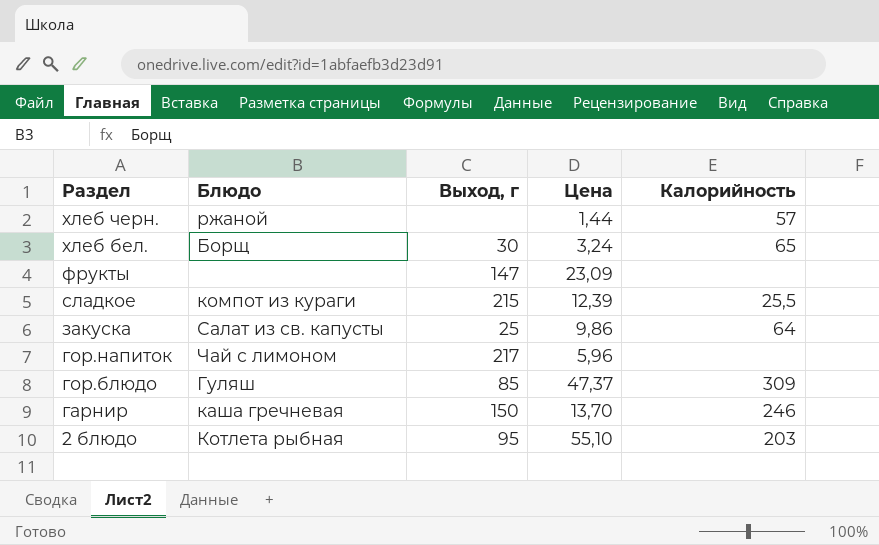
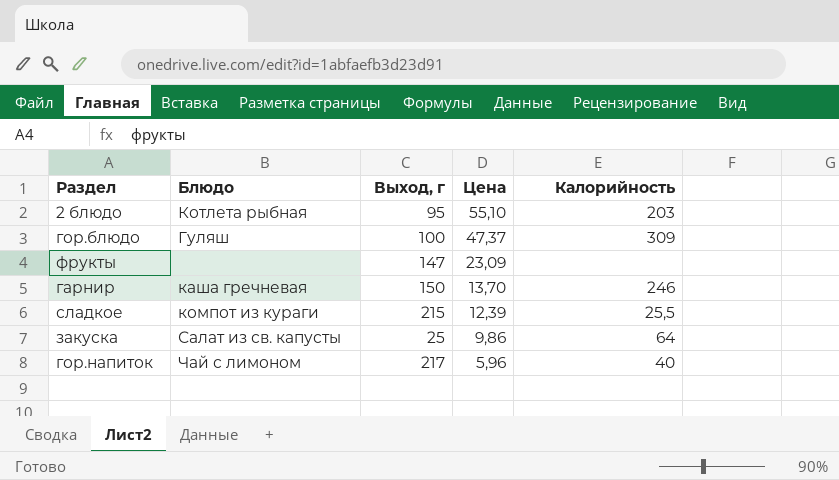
row order: Раздел descending -> Цена descending
row хлеб черн.: ржаной | none | 1,44 | 57 -> none
row хлеб бел.: Борщ | 30 | 3,24 | 65 -> none
гор.блюдо | Выход, г: 85 -> 100
гор.напиток | Калорийность: none -> 40

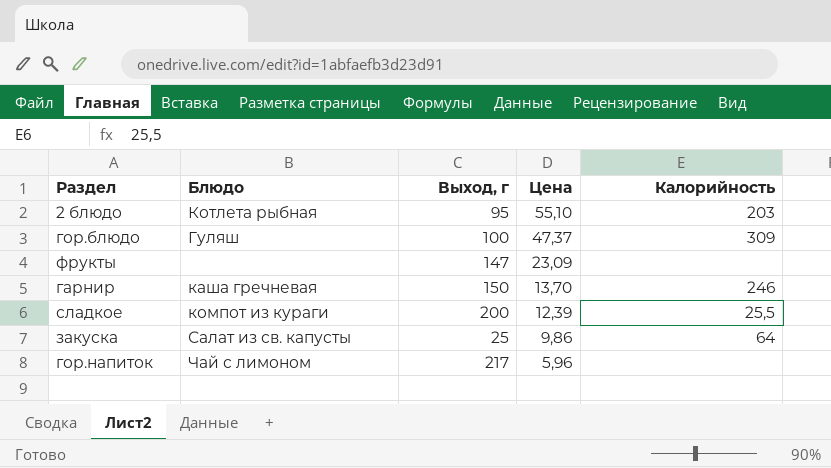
сладкое | Выход, г: 215 -> 200
гор.напиток | Калорийность: 40 -> none

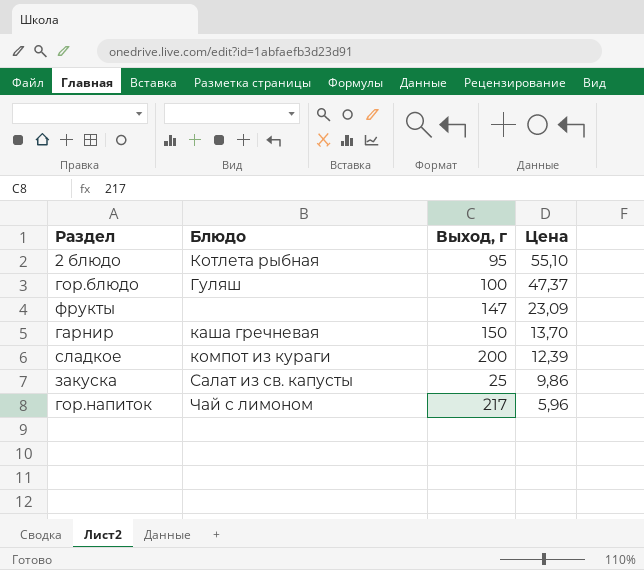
column Калорийность | position: 5 -> none

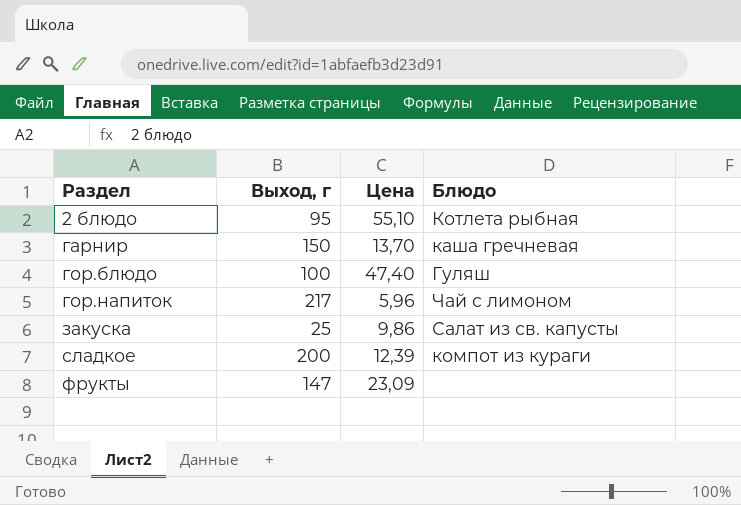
row order: Цена descending -> Раздел ascending
column Блюдо | position: 2 -> 4
гор.блюдо | Цена: 47,37 -> 47,40

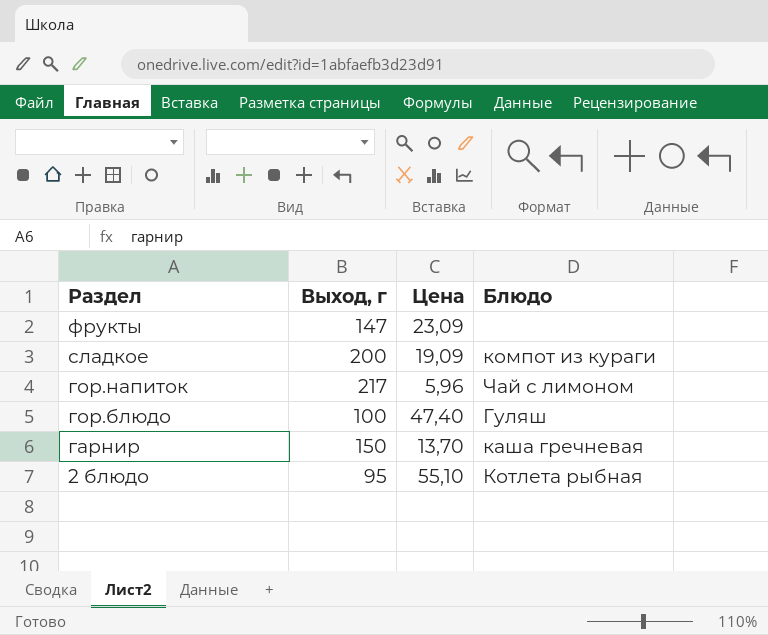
row order: Раздел ascending -> Раздел descending
row закуска: 25 | 9,86 | Салат из св. капусты -> none
сладкое | Цена: 12,39 -> 19,09

